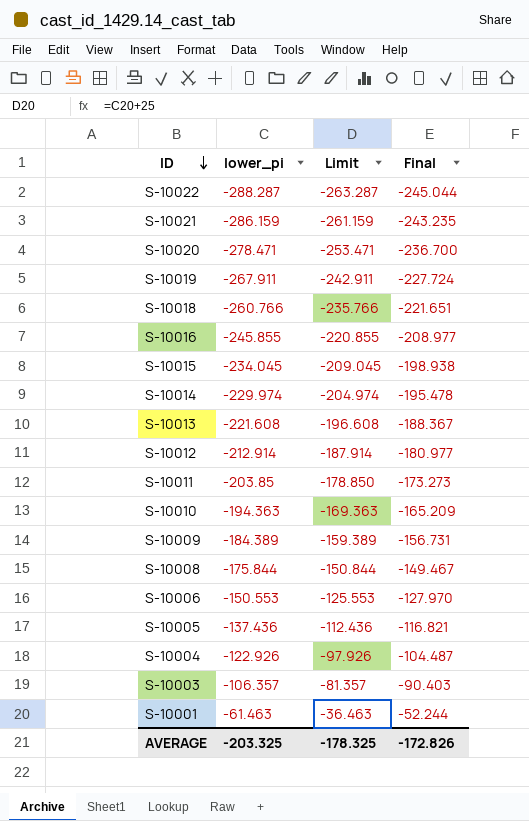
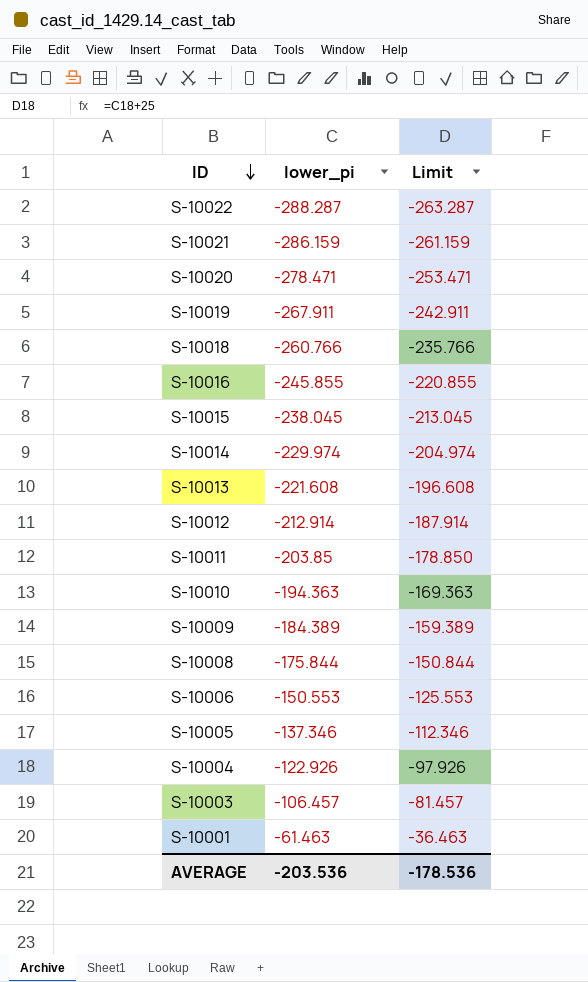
column Final | formula: [lower_pi] * 0.85 -> none
S-10015 | lower_pi: -234.045 -> -238.045
S-10015 | Limit: -209.045 -> -213.045
S-10005 | lower_pi: -137.436 -> -137.346
S-10005 | Limit: -112.436 -> -112.346
S-10003 | lower_pi: -106.357 -> -106.457
S-10003 | Limit: -81.357 -> -81.457
AVERAGE | lower_pi: -203.325 -> -203.536
AVERAGE | Limit: -178.325 -> -178.536

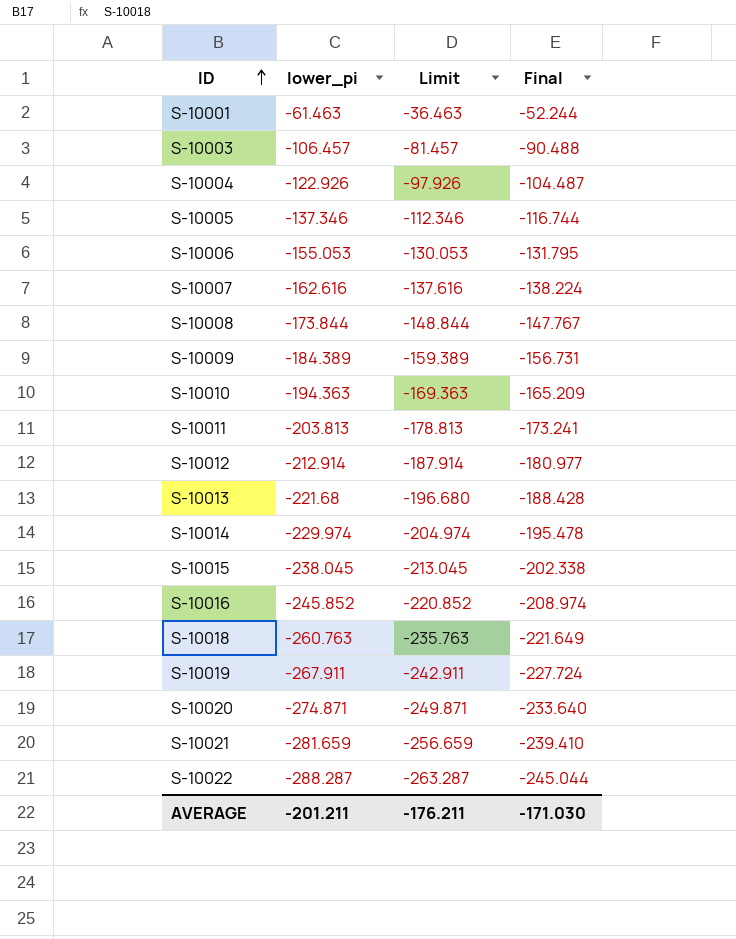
row order: ID descending -> ID ascending
column Final | formula: none -> [lower_pi] * 0.85
S-10006 | lower_pi: -150.553 -> -155.053
S-10006 | Limit: -125.553 -> -130.053
row S-10007: none -> -162.616 | -137.616 | -138.224
S-10008 | lower_pi: -175.844 -> -173.844
S-10008 | Limit: -150.844 -> -148.844
S-10011 | lower_pi: -203.85 -> -203.813
S-10011 | Limit: -178.850 -> -178.813
S-10013 | lower_pi: -221.608 -> -221.68
S-10013 | Limit: -196.608 -> -196.680
S-10016 | lower_pi: -245.855 -> -245.852
S-10016 | Limit: -220.855 -> -220.852
S-10018 | lower_pi: -260.766 -> -260.763
S-10018 | Limit: -235.766 -> -235.763
S-10020 | lower_pi: -278.471 -> -274.871
S-10020 | Limit: -253.471 -> -249.871
S-10021 | lower_pi: -286.159 -> -281.659
S-10021 | Limit: -261.159 -> -256.659
AVERAGE | lower_pi: -203.536 -> -201.211
AVERAGE | Limit: -178.536 -> -176.211

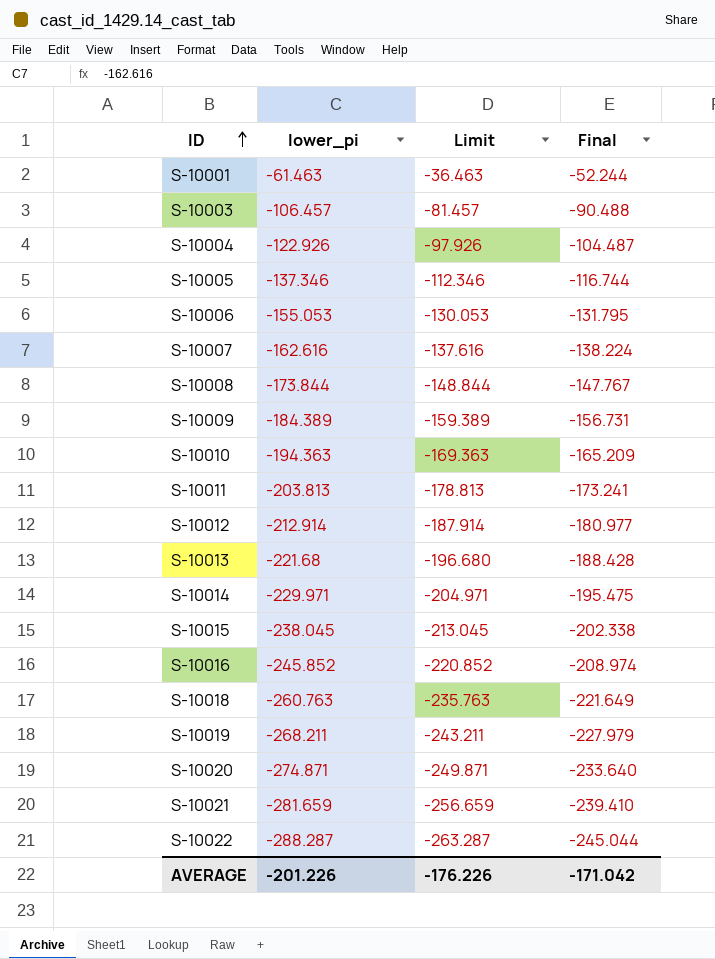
S-10014 | lower_pi: -229.974 -> -229.971
S-10014 | Limit: -204.974 -> -204.971
S-10014 | Final: -195.478 -> -195.475
S-10019 | lower_pi: -267.911 -> -268.211
S-10019 | Limit: -242.911 -> -243.211
S-10019 | Final: -227.724 -> -227.979
AVERAGE | lower_pi: -201.211 -> -201.226
AVERAGE | Limit: -176.211 -> -176.226
AVERAGE | Final: -171.030 -> -171.042

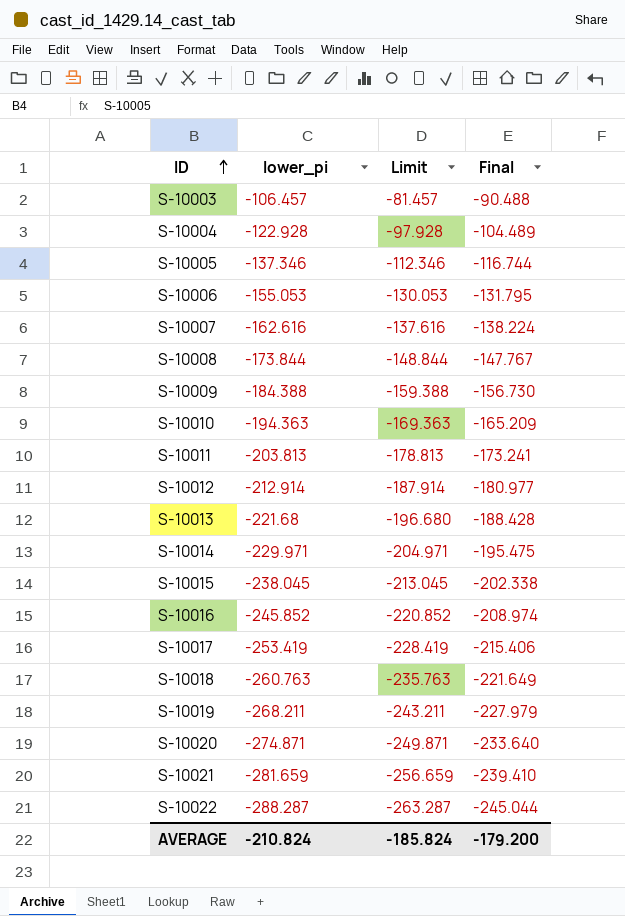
row S-10001: -61.463 | -36.463 | -52.244 -> none
S-10004 | lower_pi: -122.926 -> -122.928
S-10004 | Limit: -97.926 -> -97.928
S-10004 | Final: -104.487 -> -104.489
S-10009 | lower_pi: -184.389 -> -184.388
S-10009 | Limit: -159.389 -> -159.388
S-10009 | Final: -156.731 -> -156.730
row S-10017: none -> -253.419 | -228.419 | -215.406
AVERAGE | lower_pi: -201.226 -> -210.824
AVERAGE | Limit: -176.226 -> -185.824
AVERAGE | Final: -171.042 -> -179.200

